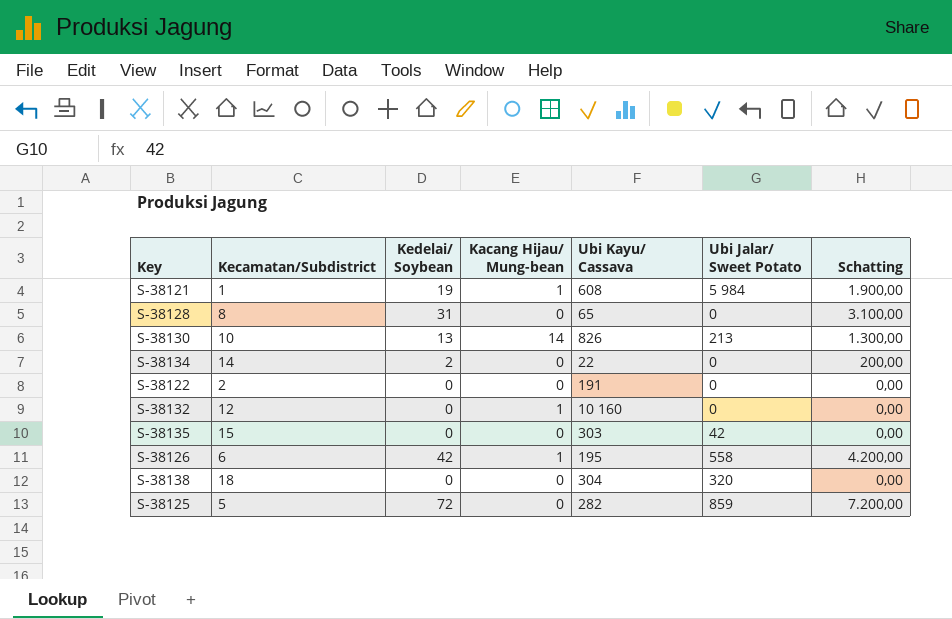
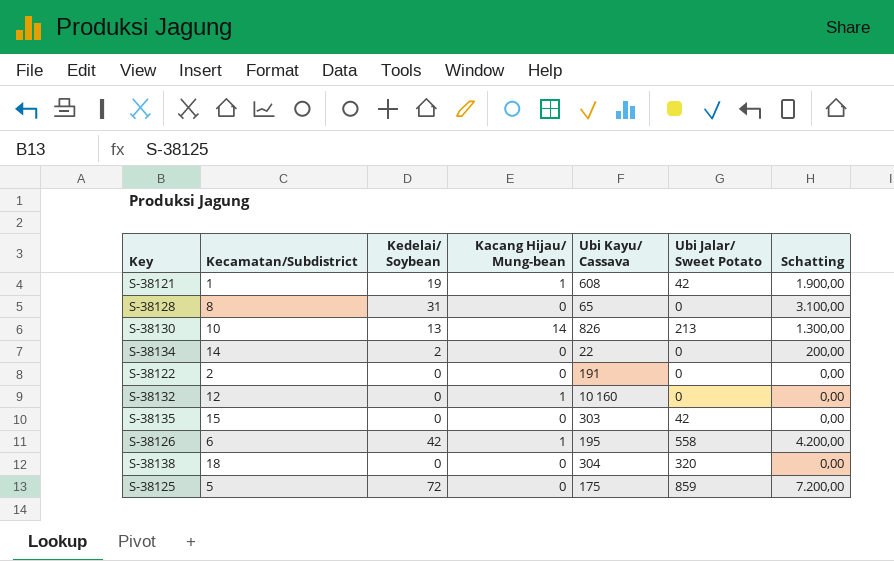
S-38121 | Ubi Jalar/ Sweet Potato: 5 984 -> 42
S-38125 | Ubi Kayu/ Cassava: 282 -> 175

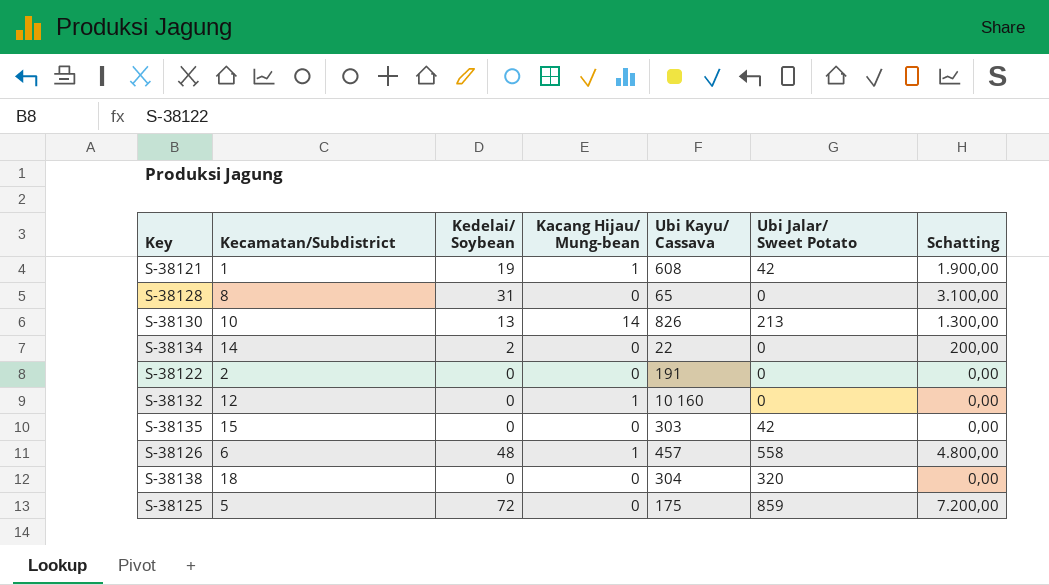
S-38126 | Kedelai/ Soybean: 42 -> 48
S-38126 | Ubi Kayu/ Cassava: 195 -> 457
S-38126 | Schatting: 4.200,00 -> 4.800,00

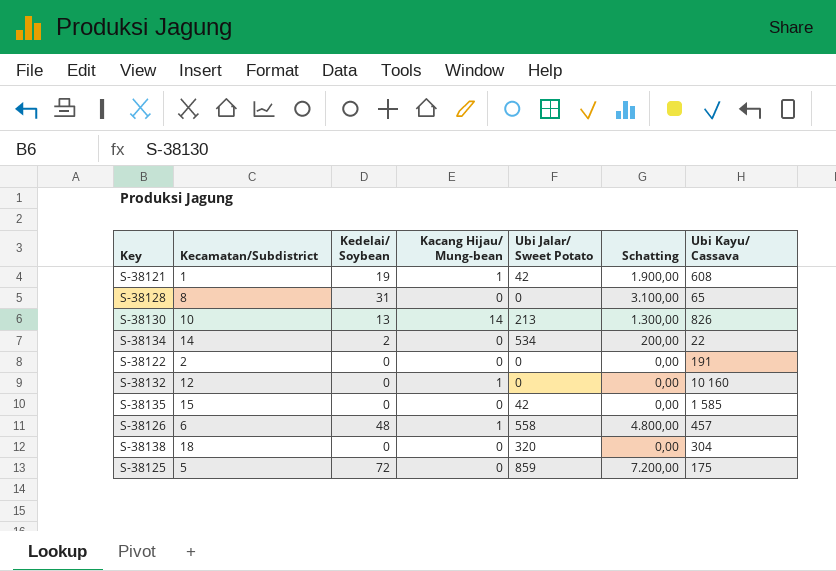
column Ubi Kayu/ Cassava | position: 5 -> 7
S-38134 | Ubi Jalar/ Sweet Potato: 0 -> 534
S-38135 | Ubi Kayu/ Cassava: 303 -> 1 585

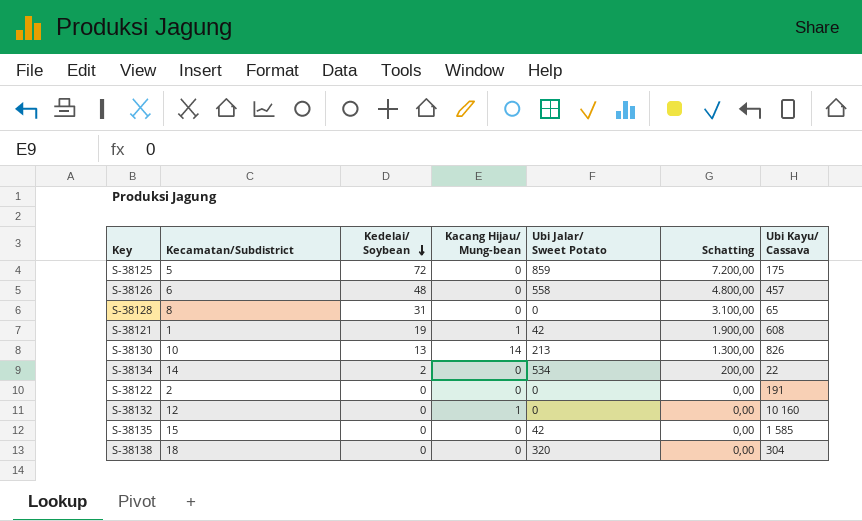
row order: none -> Kedelai/ Soybean descending
S-38126 | Kacang Hijau/ Mung-bean: 1 -> 0

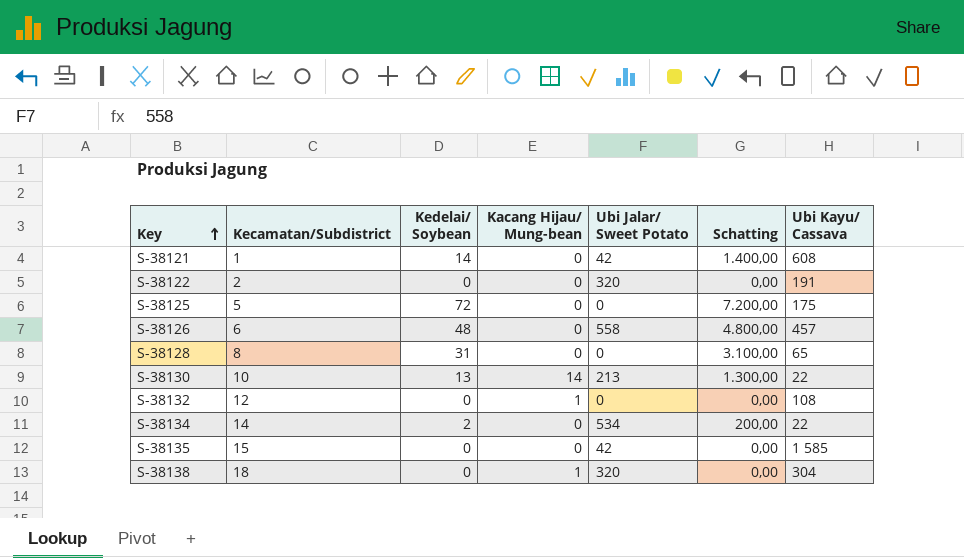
row order: Kedelai/ Soybean descending -> Key ascending
S-38121 | Kedelai/ Soybean: 19 -> 14
S-38121 | Kacang Hijau/ Mung-bean: 1 -> 0
S-38121 | Schatting: 1.900,00 -> 1.400,00
S-38122 | Ubi Jalar/ Sweet Potato: 0 -> 320
S-38125 | Ubi Jalar/ Sweet Potato: 859 -> 0
S-38130 | Ubi Kayu/ Cassava: 826 -> 22
S-38132 | Ubi Kayu/ Cassava: 10 160 -> 108
S-38138 | Kacang Hijau/ Mung-bean: 0 -> 1

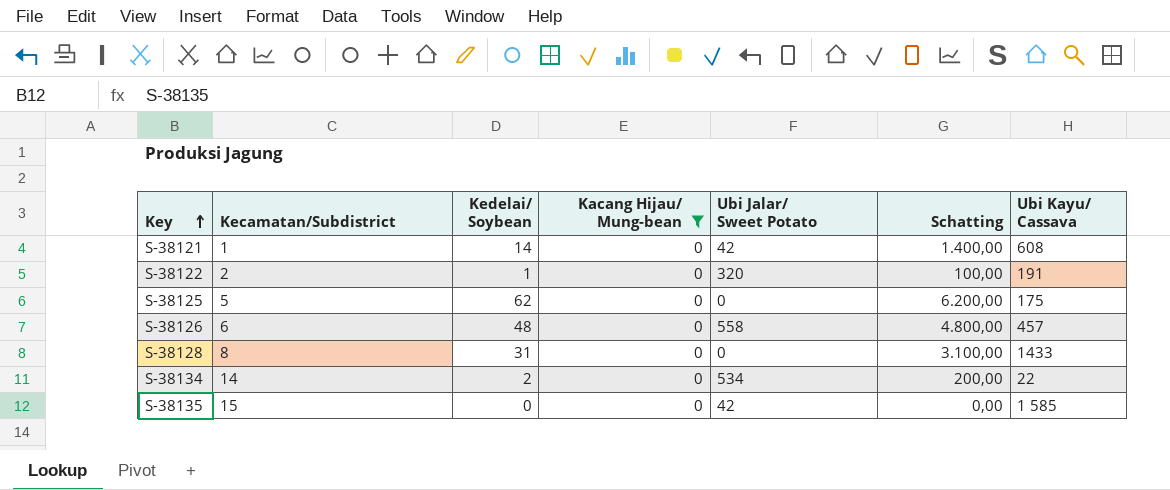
filter: none -> Kacang Hijau/ Mung-bean = 0
S-38122 | Kedelai/ Soybean: 0 -> 1
S-38122 | Schatting: 0,00 -> 100,00
S-38125 | Kedelai/ Soybean: 72 -> 62
S-38125 | Schatting: 7.200,00 -> 6.200,00
S-38128 | Ubi Kayu/ Cassava: 65 -> 1433

